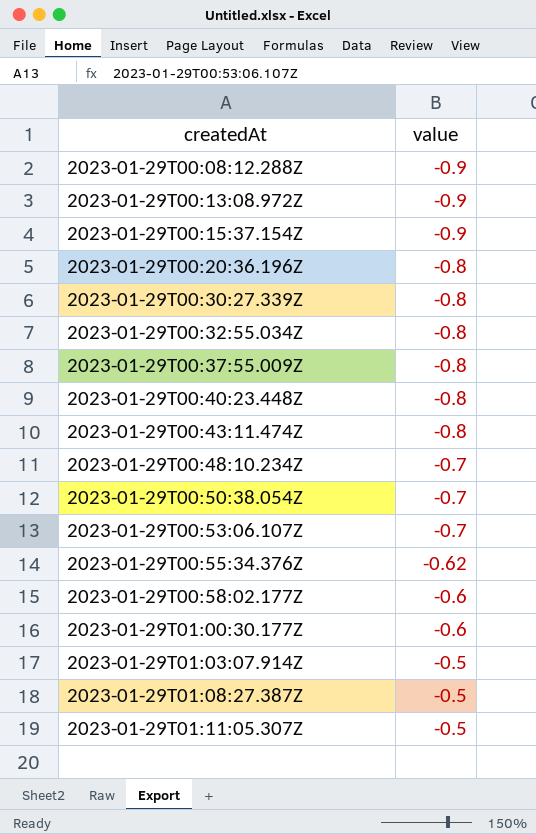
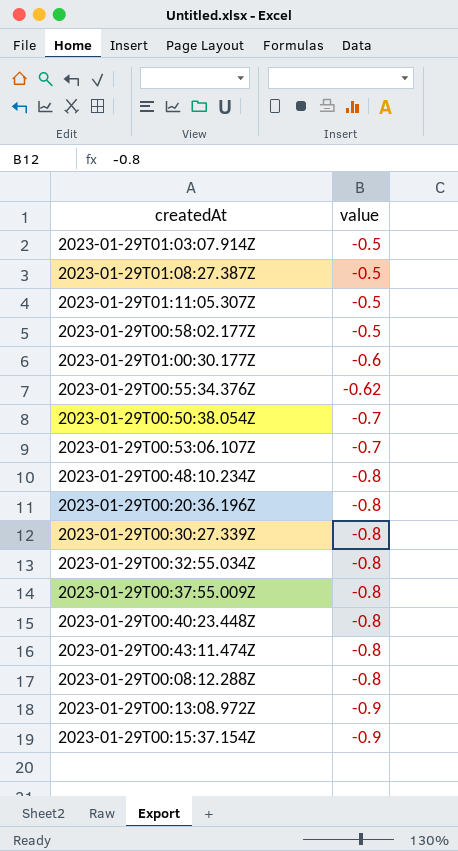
row order: createdAt ascending -> value descending
2023-01-29T00:58:02.177Z | value: -0.6 -> -0.5
2023-01-29T00:48:10.234Z | value: -0.7 -> -0.8
2023-01-29T00:08:12.288Z | value: -0.9 -> -0.8

